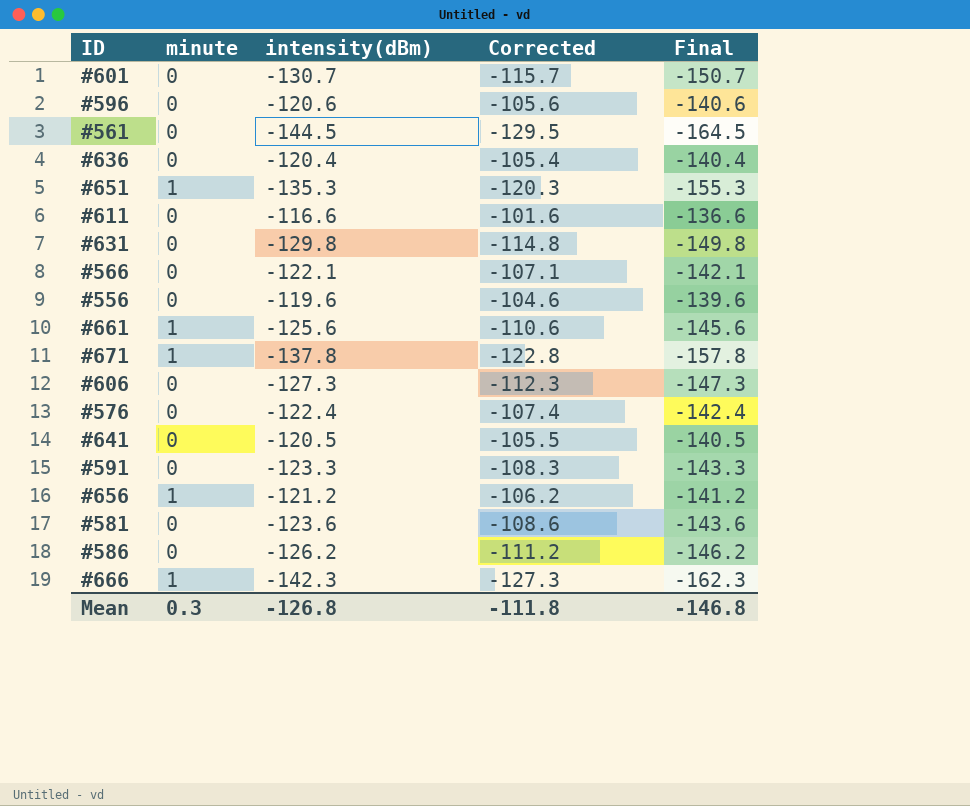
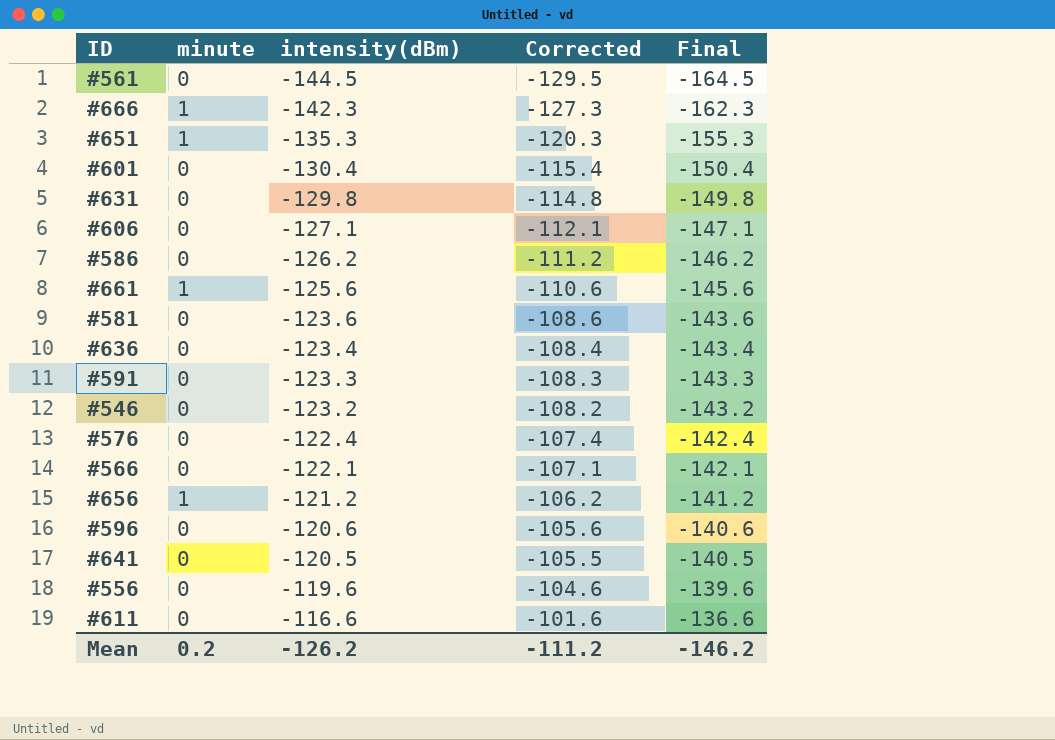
row order: none -> intensity(dBm) ascending
row #671: 1 | -137.8 | -122.8 | -157.8 -> none
#601 | intensity(dBm): -130.7 -> -130.4
#601 | Corrected: -115.7 -> -115.4
#601 | Final: -150.7 -> -150.4
#606 | intensity(dBm): -127.3 -> -127.1
#606 | Corrected: -112.3 -> -112.1
#606 | Final: -147.3 -> -147.1
#636 | intensity(dBm): -120.4 -> -123.4
#636 | Corrected: -105.4 -> -108.4
#636 | Final: -140.4 -> -143.4
row #546: none -> 0 | -123.2 | -108.2 | -143.2
Mean | minute: 0.3 -> 0.2
Mean | intensity(dBm): -126.8 -> -126.2
Mean | Corrected: -111.8 -> -111.2
Mean | Final: -146.8 -> -146.2

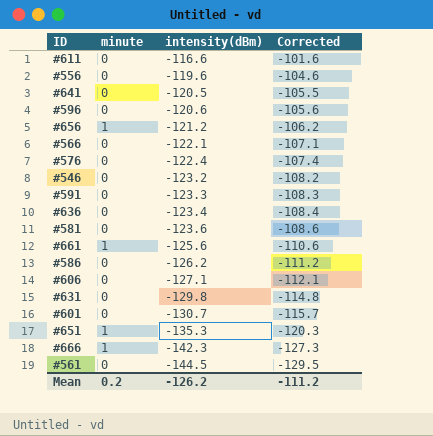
row order: intensity(dBm) ascending -> intensity(dBm) descending
column Final | formula: [intensity(dBm)] - 20 -> none
#601 | intensity(dBm): -130.4 -> -130.7
#601 | Corrected: -115.4 -> -115.7

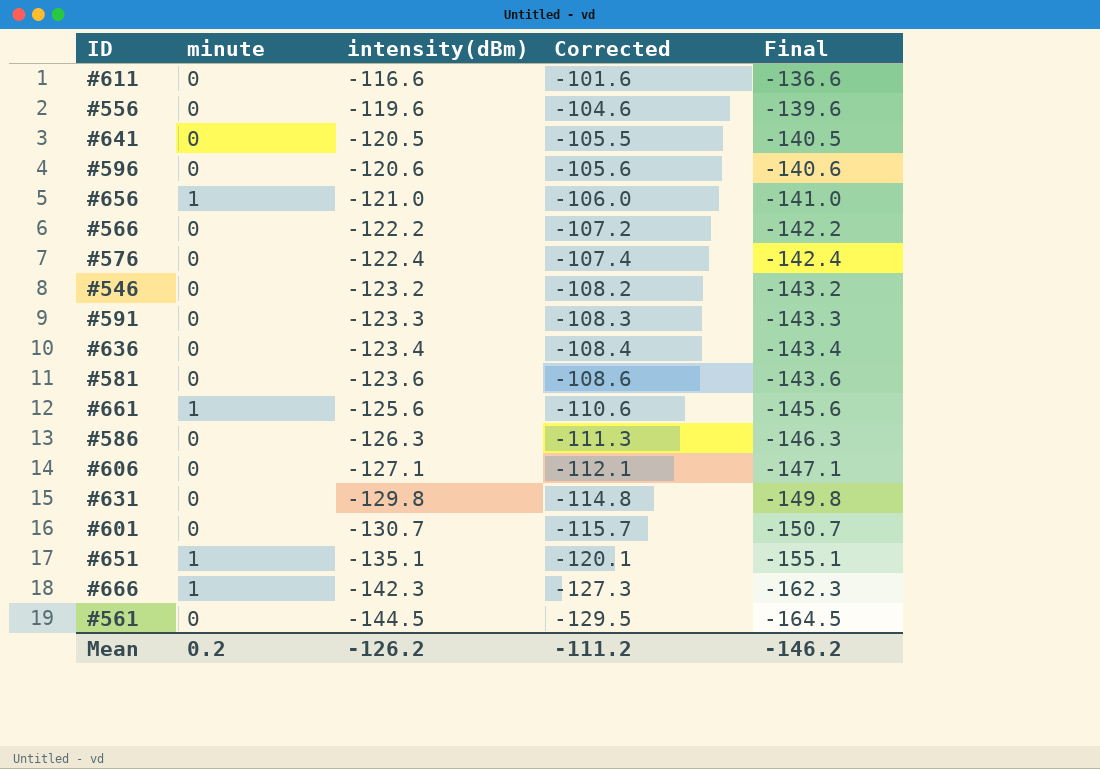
column Final | formula: none -> [intensity(dBm)] - 20
#656 | intensity(dBm): -121.2 -> -121.0
#656 | Corrected: -106.2 -> -106.0
#566 | intensity(dBm): -122.1 -> -122.2
#566 | Corrected: -107.1 -> -107.2
#586 | intensity(dBm): -126.2 -> -126.3
#586 | Corrected: -111.2 -> -111.3
#651 | intensity(dBm): -135.3 -> -135.1
#651 | Corrected: -120.3 -> -120.1

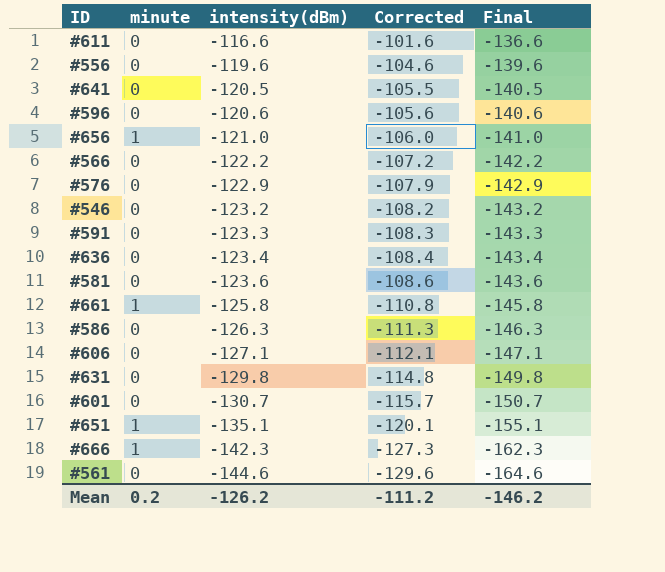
#576 | intensity(dBm): -122.4 -> -122.9
#576 | Corrected: -107.4 -> -107.9
#576 | Final: -142.4 -> -142.9
#661 | intensity(dBm): -125.6 -> -125.8
#661 | Corrected: -110.6 -> -110.8
#661 | Final: -145.6 -> -145.8
#561 | intensity(dBm): -144.5 -> -144.6
#561 | Corrected: -129.5 -> -129.6
#561 | Final: -164.5 -> -164.6

